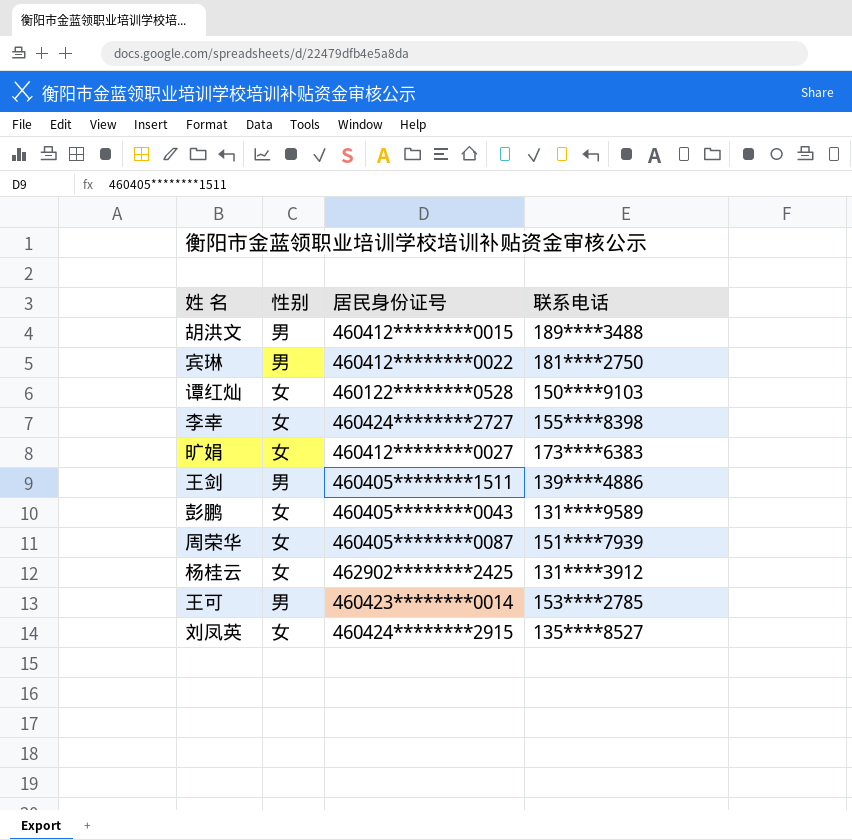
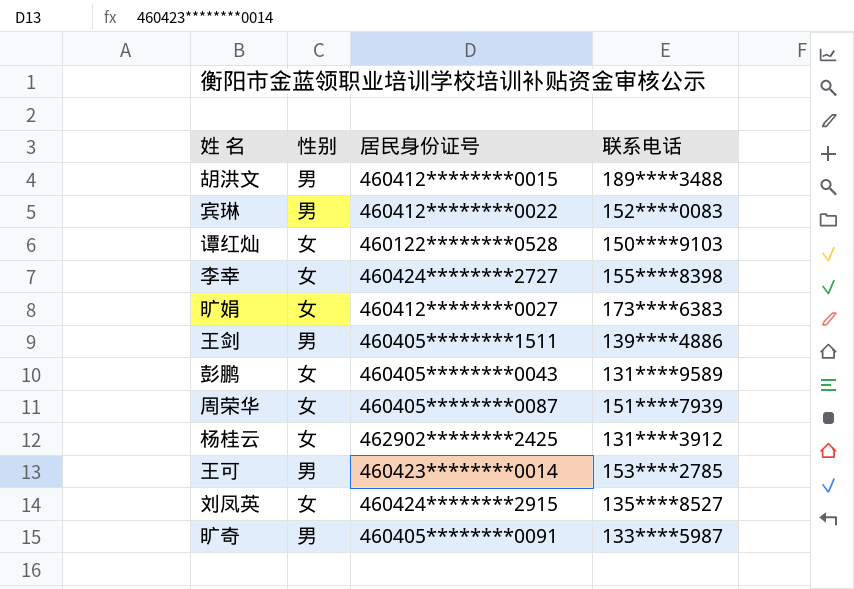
宾琳 | 联系电话: 181****2750 -> 152****0083
row 旷奇: none -> 男 | 460405********0091 | 133****5987

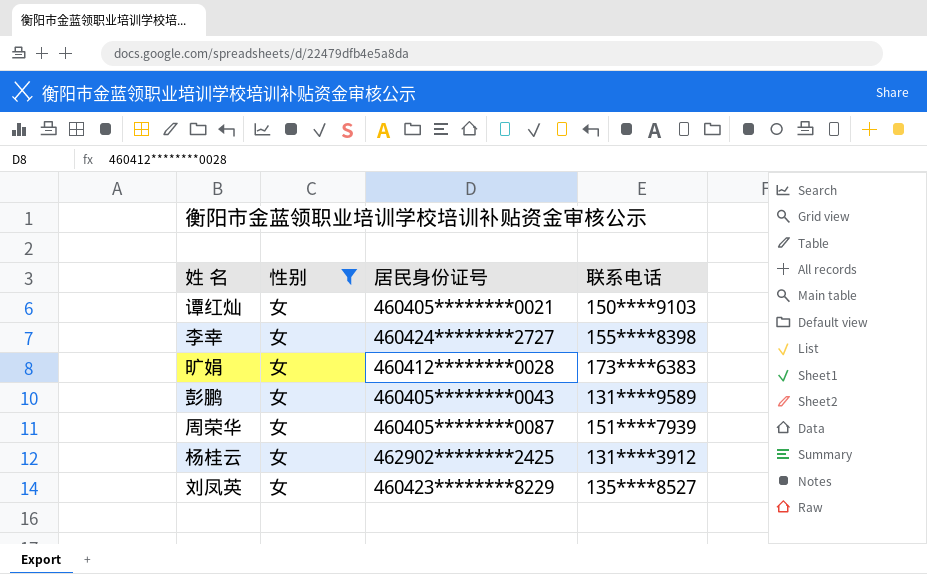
filter: none -> 性别 = 女
谭红灿 | 居民身份证号: 460122********0528 -> 460405********0021
旷娟 | 居民身份证号: 460412********0027 -> 460412********0028
刘凤英 | 居民身份证号: 460424********2915 -> 460423********8229

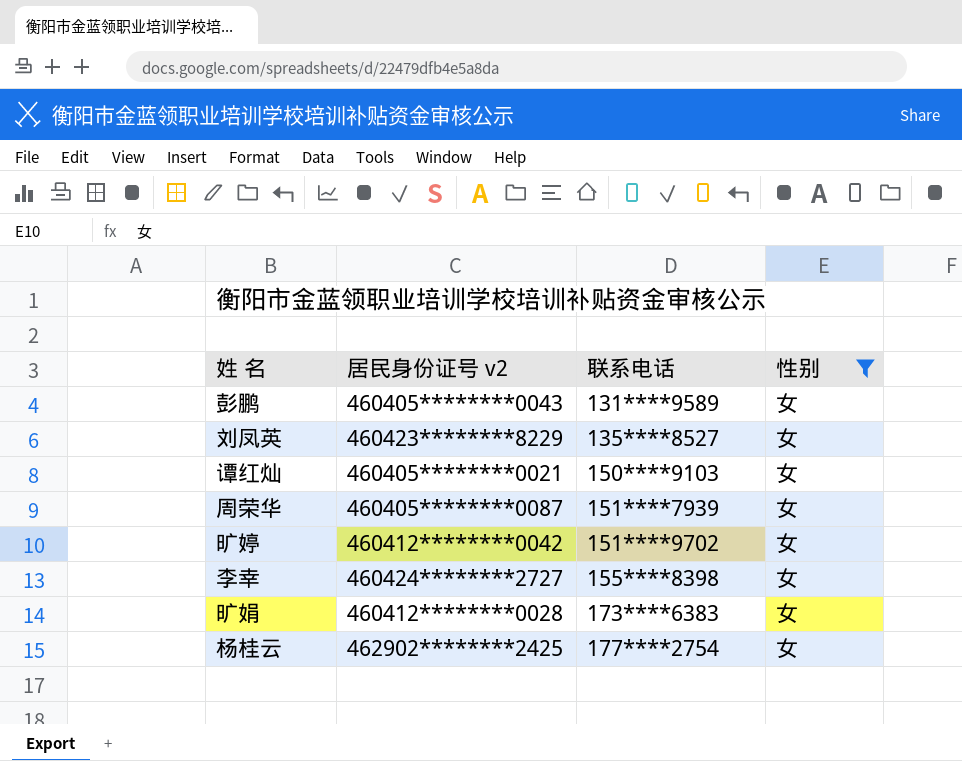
row order: none -> 联系电话 ascending
column name: 居民身份证号 -> 居民身份证号 v2
column 性别 | position: 2 -> 4
row 旷婷: none -> 460412********0042 | 151****9702 | 女
杨桂云 | 联系电话: 131****3912 -> 177****2754

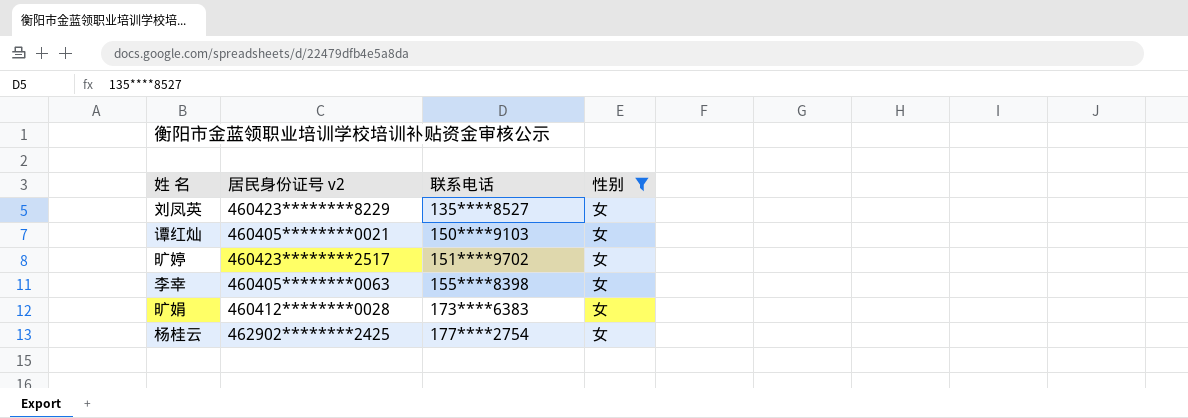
row 彭鹏: 460405********0043 | 131****9589 | 女 -> none
row 周荣华: 460405********0087 | 151****7939 | 女 -> none
旷婷 | 居民身份证号 v2: 460412********0042 -> 460423********2517
李幸 | 居民身份证号 v2: 460424********2727 -> 460405********0063

